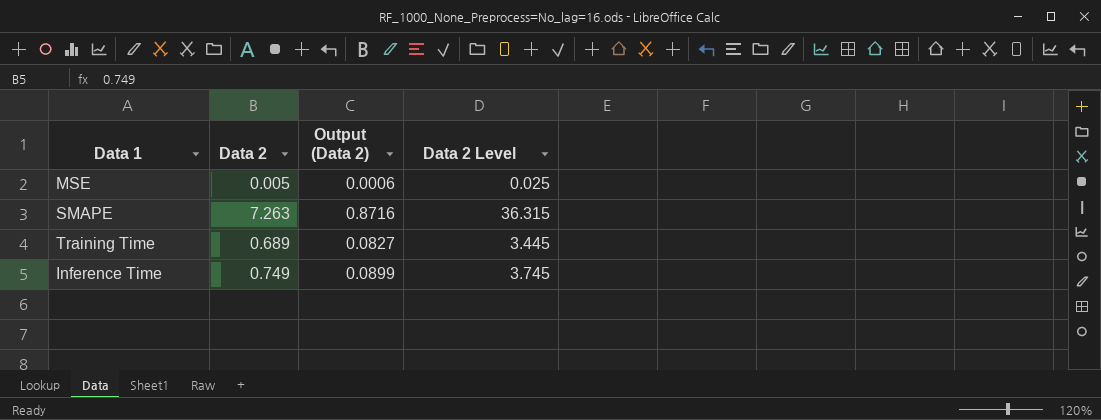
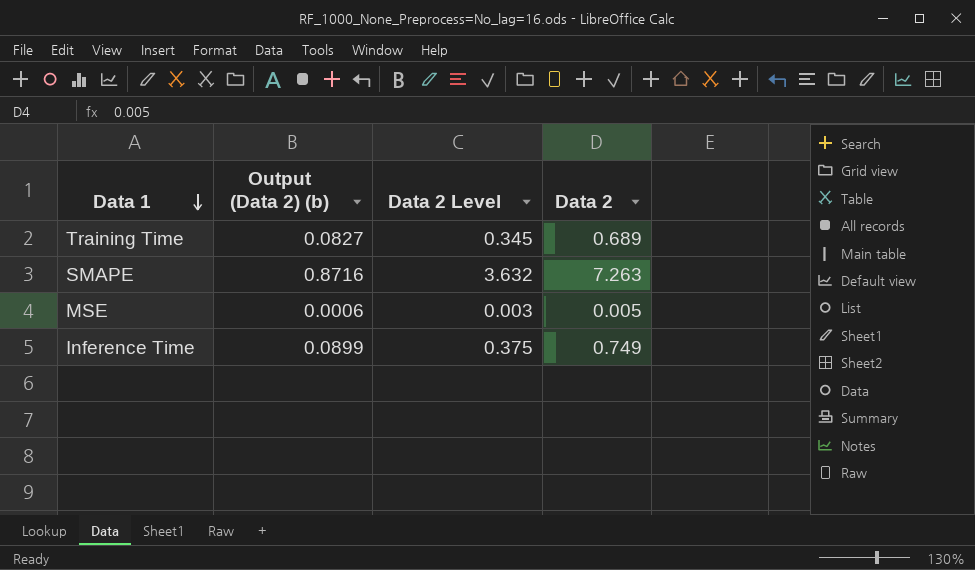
row order: none -> Data 1 descending
column name: Output (Data 2) -> Output (Data 2) (b)
column Data 2 Level | formula: [Data 2] * 5 -> [Data 2] * 0.5
column Data 2 | position: 2 -> 4

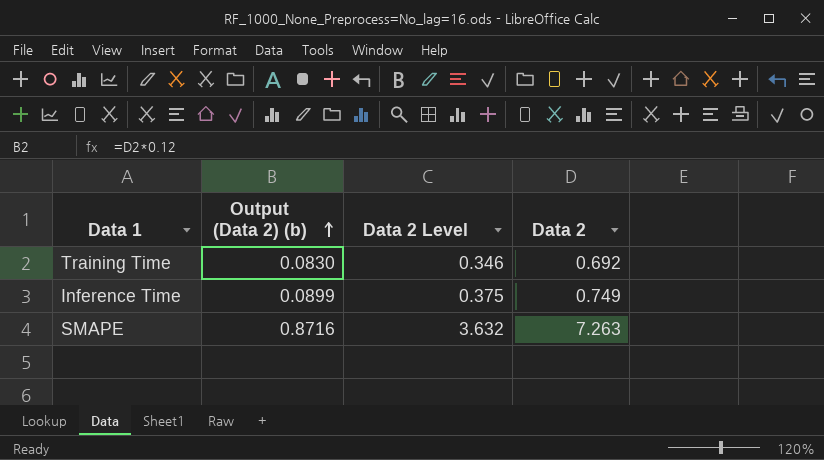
row order: Data 1 descending -> Output (Data 2) (b) ascending
row MSE: 0.0006 | 0.003 | 0.005 -> none
Training Time | Output (Data 2) (b): 0.0827 -> 0.0830
Training Time | Data 2 Level: 0.345 -> 0.346
Training Time | Data 2: 0.689 -> 0.692

